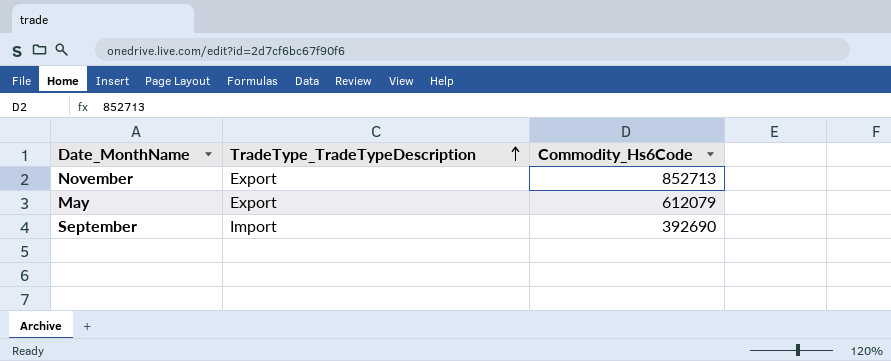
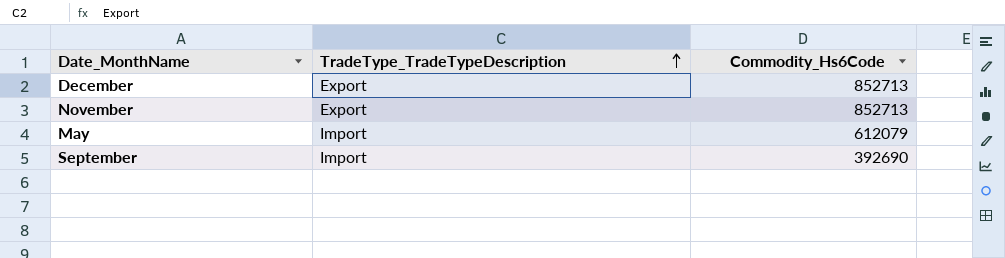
row December: none -> Export | 852713
May | TradeType_TradeTypeDescription: Export -> Import

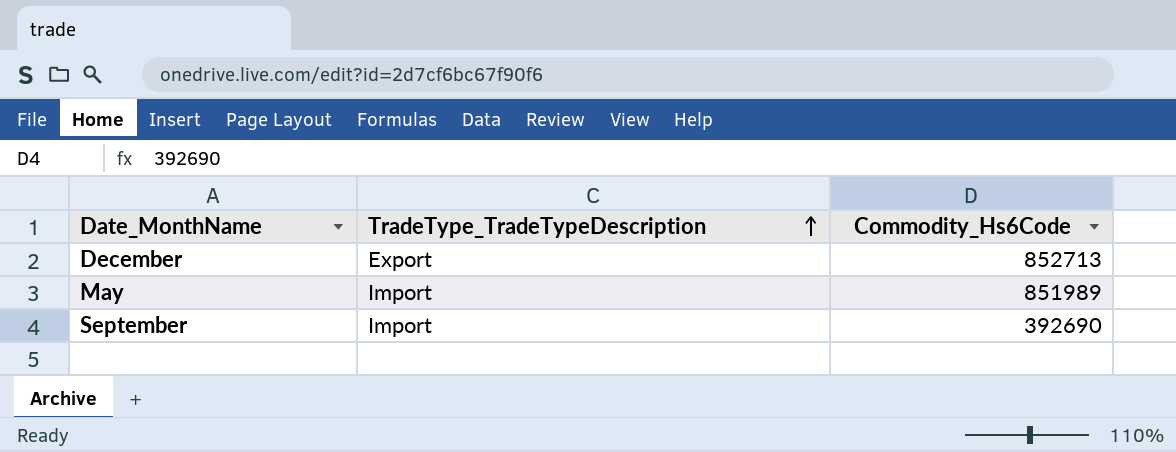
row November: Export | 852713 -> none
May | Commodity_Hs6Code: 612079 -> 851989

